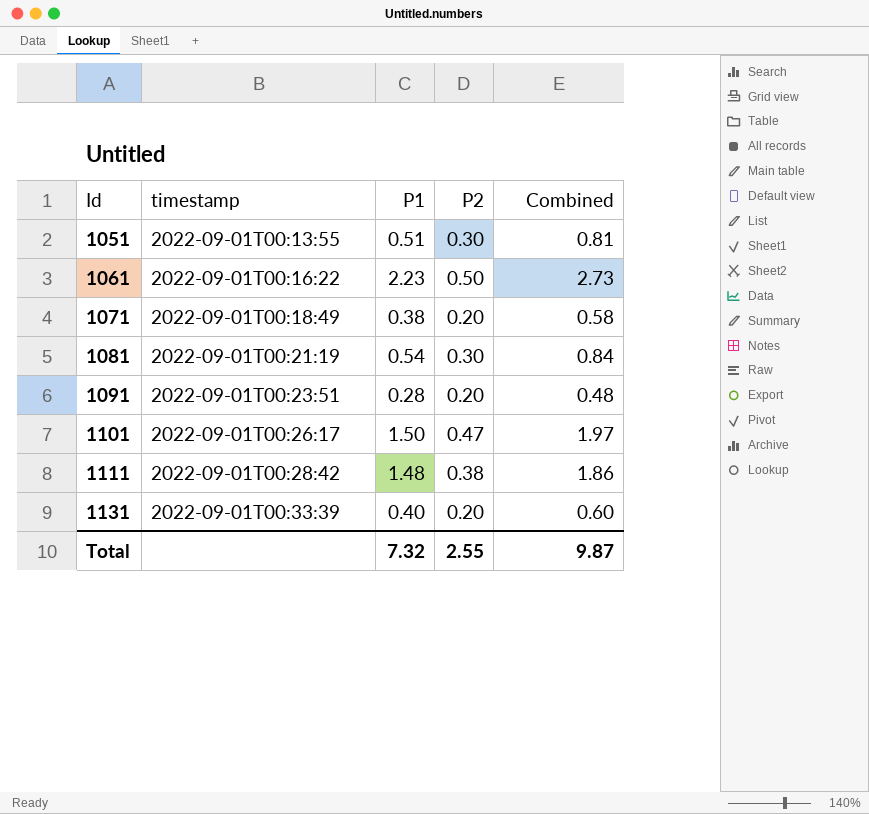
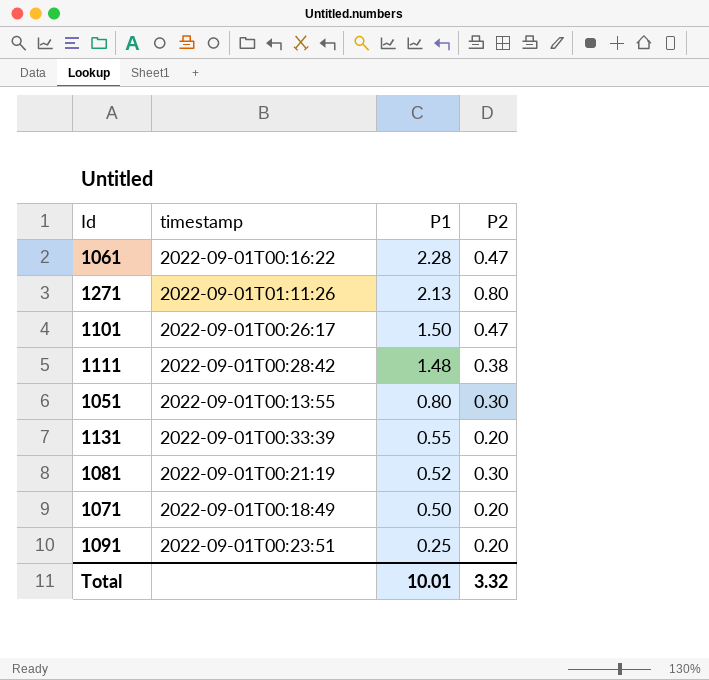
row order: Id ascending -> P1 descending
column Combined | formula: [P1] + [P2] -> none
1061 | P1: 2.23 -> 2.28
1061 | P2: 0.50 -> 0.47
row 1271: none -> 2022-09-01T01:11:26 | 2.13 | 0.80
1051 | P1: 0.51 -> 0.80
1131 | P1: 0.40 -> 0.55
1081 | P1: 0.54 -> 0.52
1071 | P1: 0.38 -> 0.50
1091 | P1: 0.28 -> 0.25
Total | P1: 7.32 -> 10.01
Total | P2: 2.55 -> 3.32

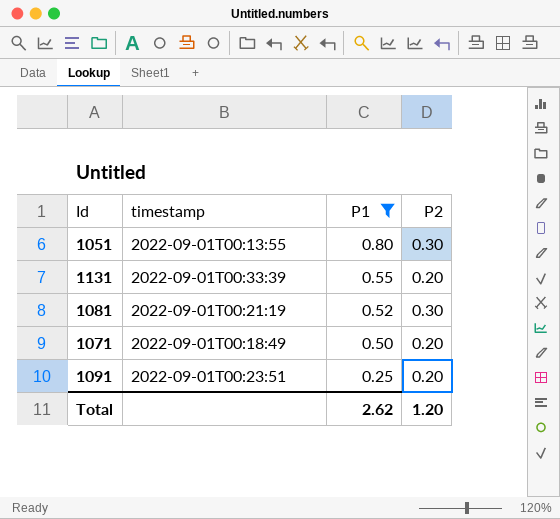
filter: none -> P1 <= 0.80
Total | P1: 10.01 -> 2.62
Total | P2: 3.32 -> 1.20

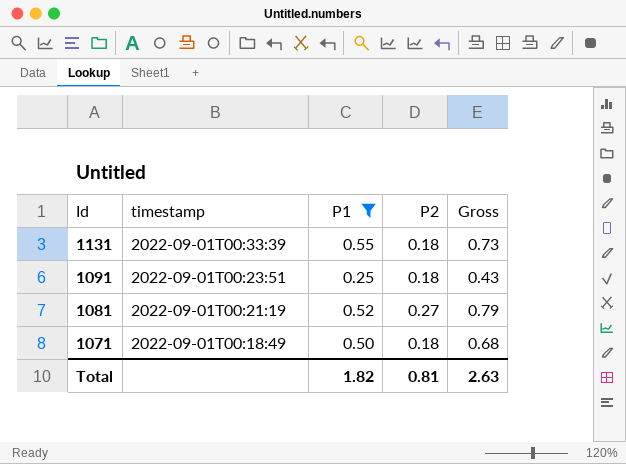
row order: P1 descending -> Id descending
column Gross | formula: none -> [P1] + [P2]
row 1051: 2022-09-01T00:13:55 | 0.80 | 0.30 -> none
1131 | P2: 0.20 -> 0.18
1091 | P2: 0.20 -> 0.18
1081 | P2: 0.30 -> 0.27
1071 | P2: 0.20 -> 0.18
Total | P1: 2.62 -> 1.82
Total | P2: 1.20 -> 0.81

